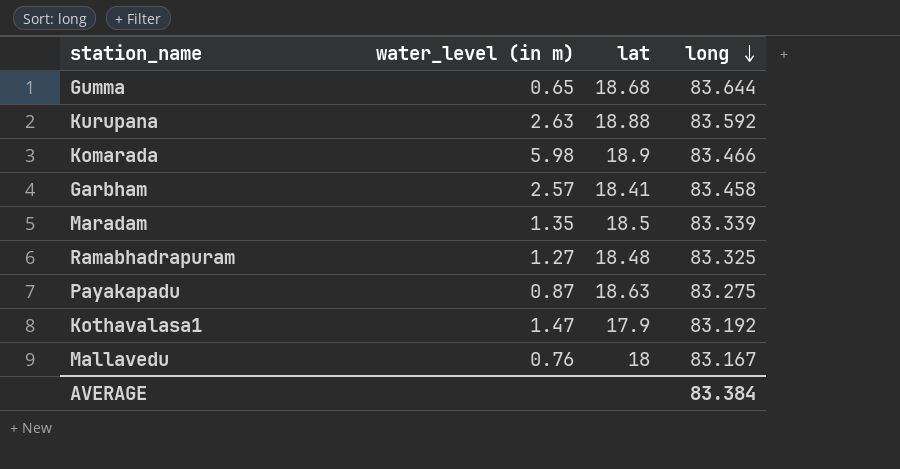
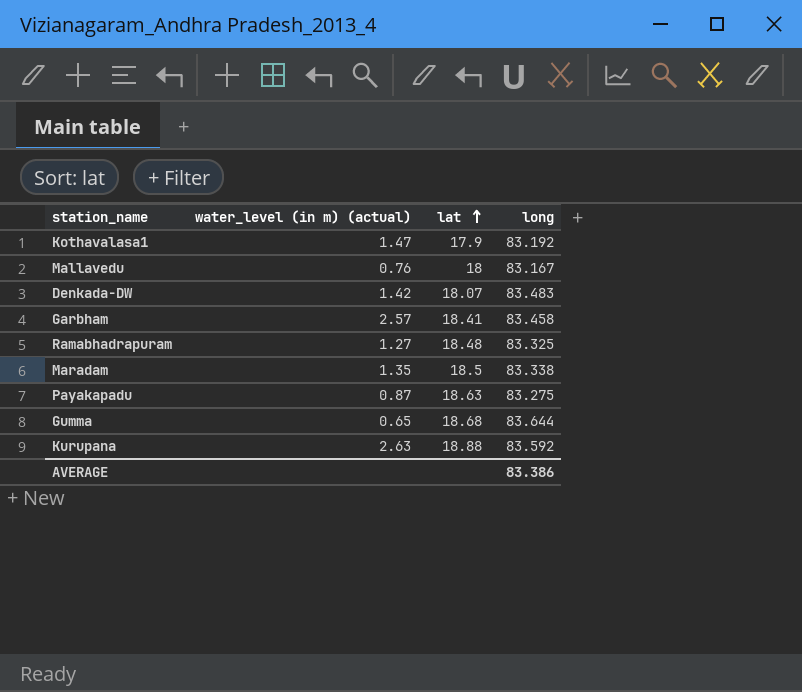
row order: long descending -> lat ascending
column name: water_level (in m) -> water_level (in m) (actual)
row Komarada: 5.98 | 18.9 | 83.466 -> none
row Denkada-DW: none -> 1.42 | 18.07 | 83.483
Maradam | long: 83.339 -> 83.338
AVERAGE | long: 83.384 -> 83.386

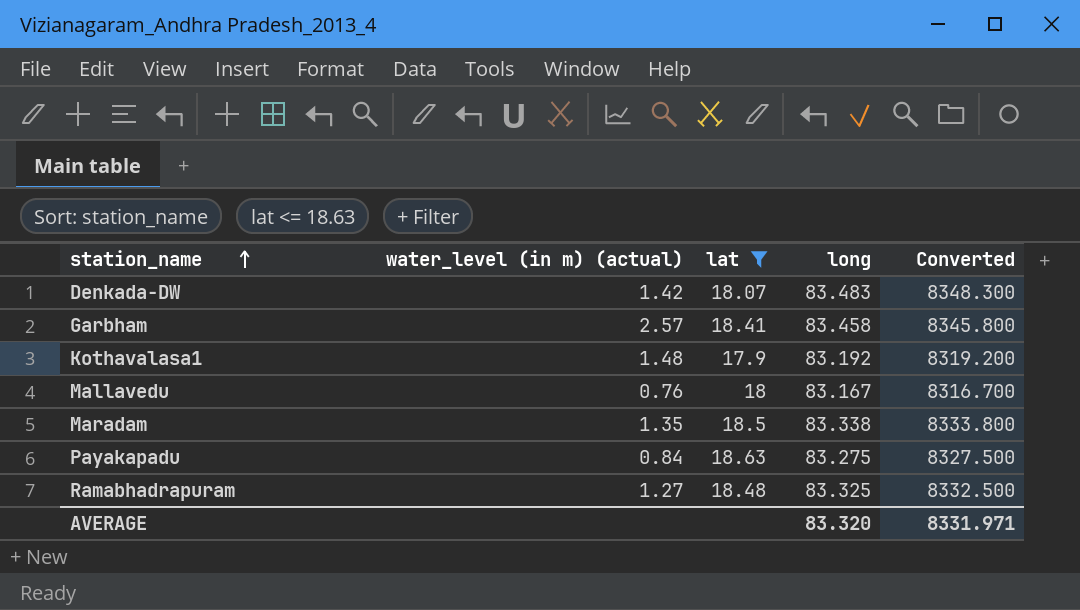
filter: none -> lat <= 18.63
row order: lat ascending -> station_name ascending
column Converted | formula: none -> [long] * 100
Kothavalasa1 | water_level (in m) (actual): 1.47 -> 1.48
Payakapadu | water_level (in m) (actual): 0.87 -> 0.84
AVERAGE | long: 83.386 -> 83.320

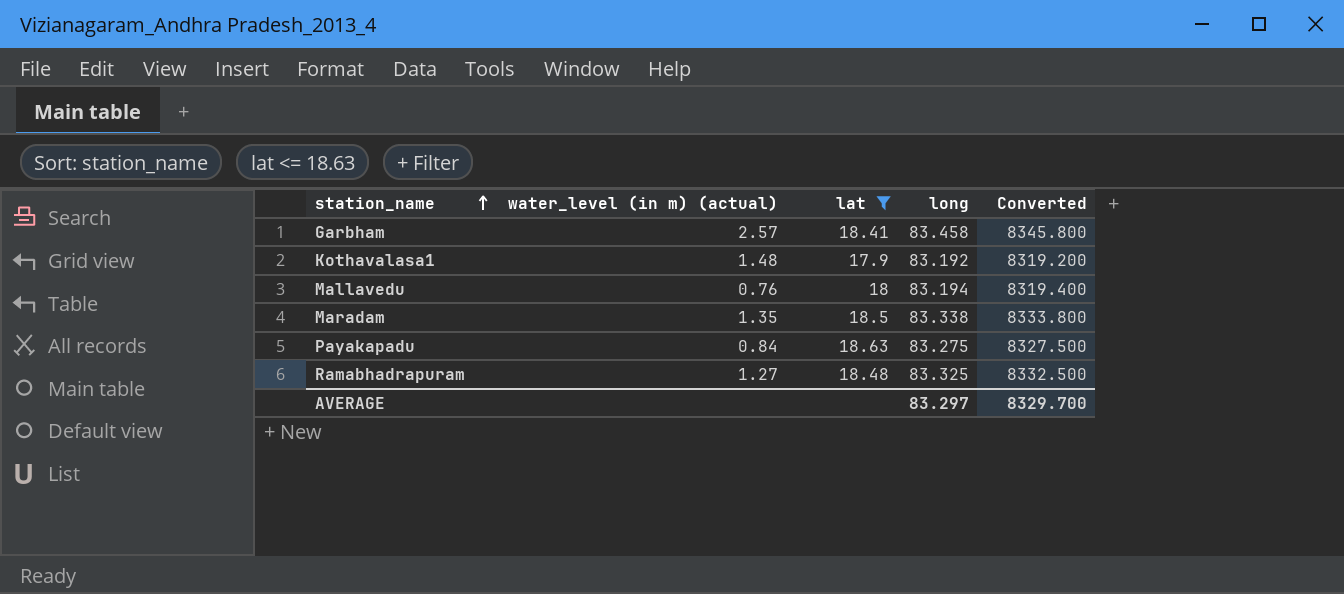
row Denkada-DW: 1.42 | 18.07 | 83.483 | 8348.300 -> none
Mallavedu | long: 83.167 -> 83.194
Mallavedu | Converted: 8316.700 -> 8319.400
AVERAGE | long: 83.320 -> 83.297
AVERAGE | Converted: 8331.971 -> 8329.700

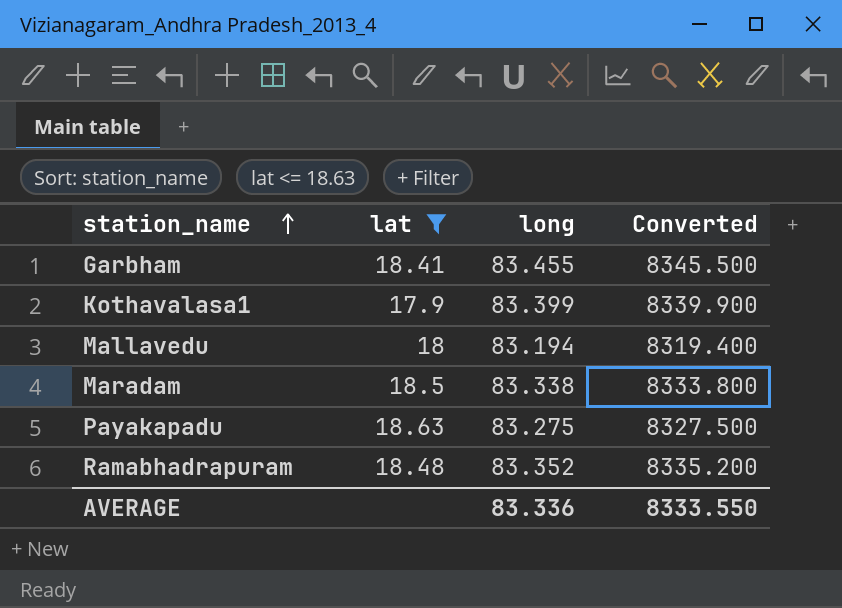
column water_level (in m) (actual) | position: 2 -> none
Garbham | long: 83.458 -> 83.455
Garbham | Converted: 8345.800 -> 8345.500
Kothavalasa1 | long: 83.192 -> 83.399
Kothavalasa1 | Converted: 8319.200 -> 8339.900
Ramabhadrapuram | long: 83.325 -> 83.352
Ramabhadrapuram | Converted: 8332.500 -> 8335.200
AVERAGE | long: 83.297 -> 83.336
AVERAGE | Converted: 8329.700 -> 8333.550

